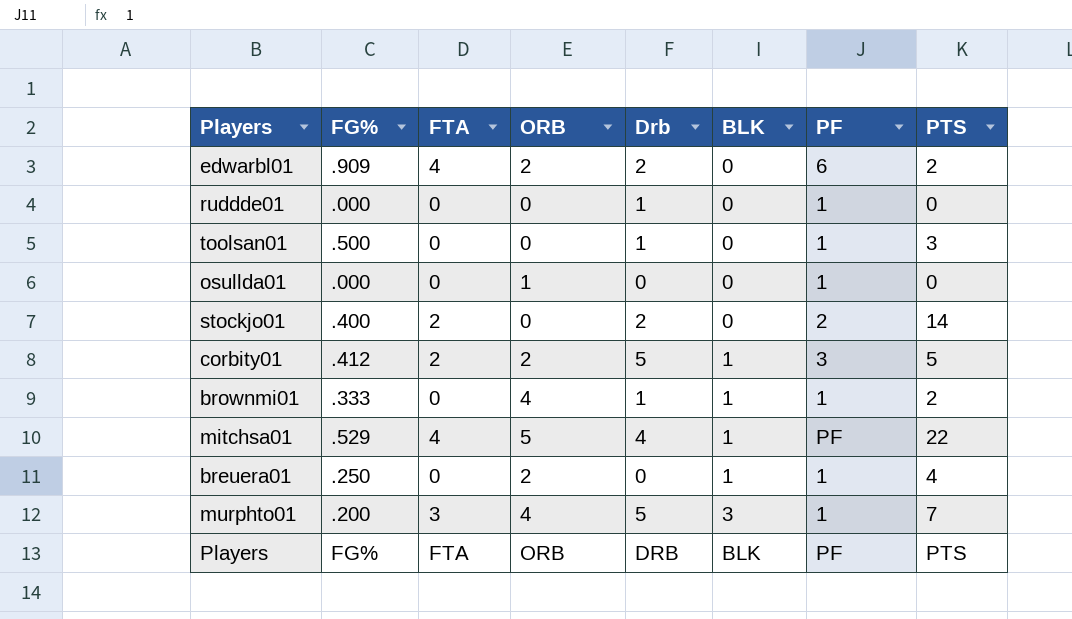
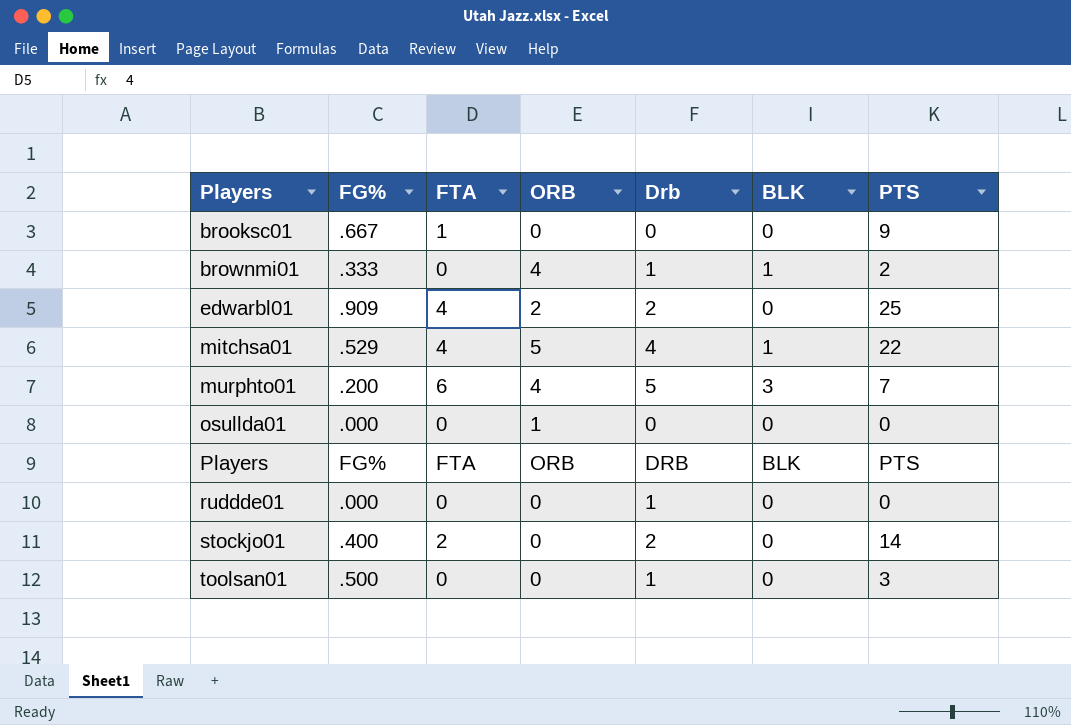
row order: BLK ascending -> Players ascending
column PF | position: 7 -> none
row corbity01: .412 | 2 | 2 | 5 | 1 | 3 | 5 -> none
row breuera01: .250 | 0 | 2 | 0 | 1 | 1 | 4 -> none
row brooksc01: none -> .667 | 1 | 0 | 0 | 0 | 9
edwarbl01 | PTS: 2 -> 25
murphto01 | FTA: 3 -> 6

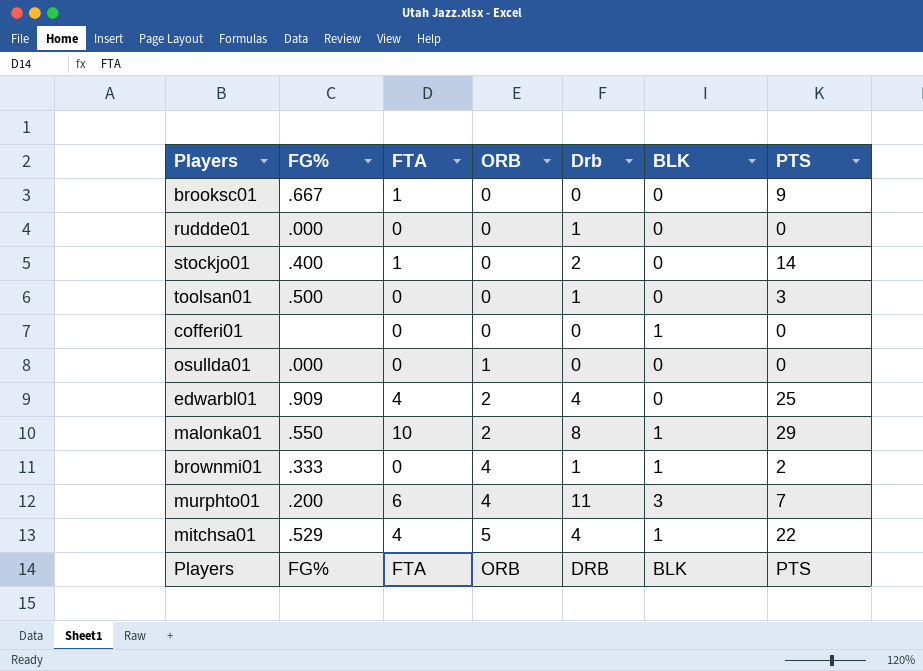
row order: Players ascending -> ORB ascending
stockjo01 | FTA: 2 -> 1
row cofferi01: none -> none | 0 | 0 | 0 | 1 | 0
edwarbl01 | Drb: 2 -> 4
row malonka01: none -> .550 | 10 | 2 | 8 | 1 | 29
murphto01 | Drb: 5 -> 11

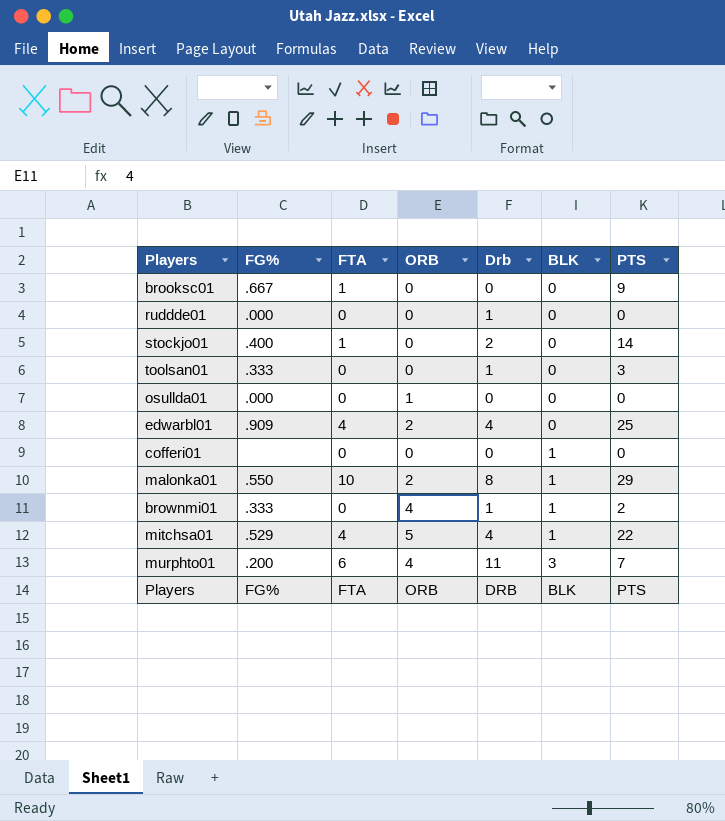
row order: ORB ascending -> BLK ascending
toolsan01 | FG%: .500 -> .333

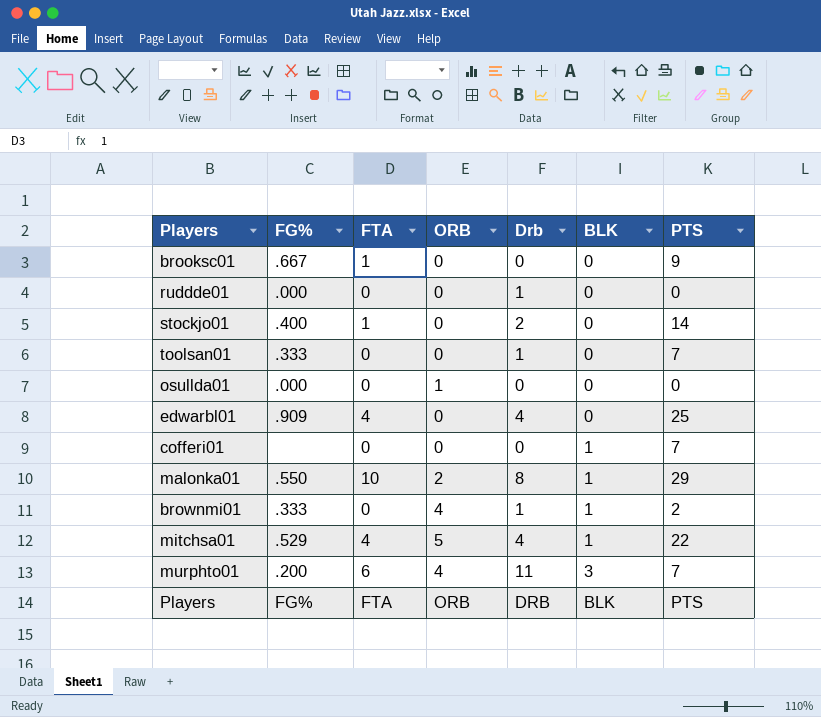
toolsan01 | PTS: 3 -> 7
edwarbl01 | ORB: 2 -> 0
cofferi01 | PTS: 0 -> 7

